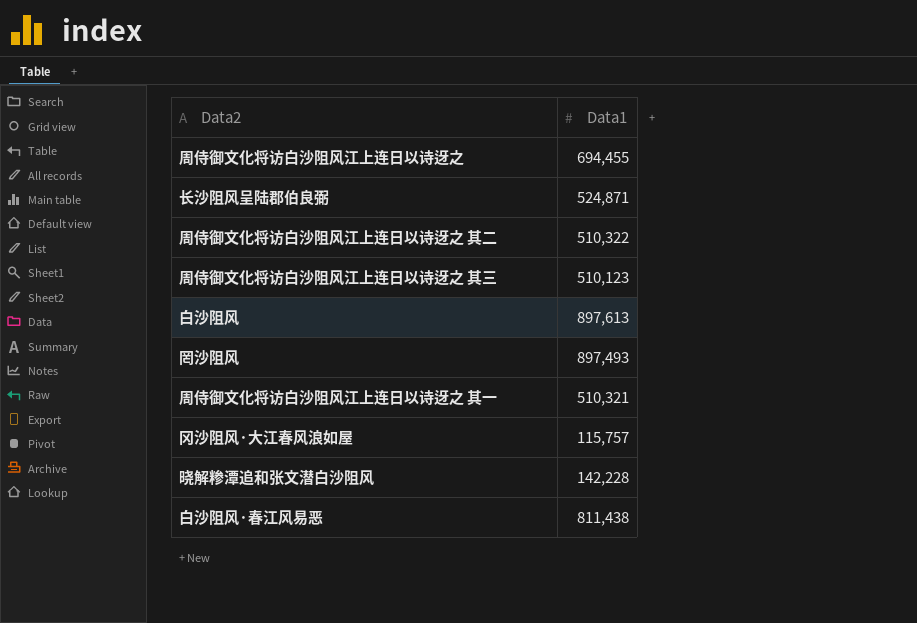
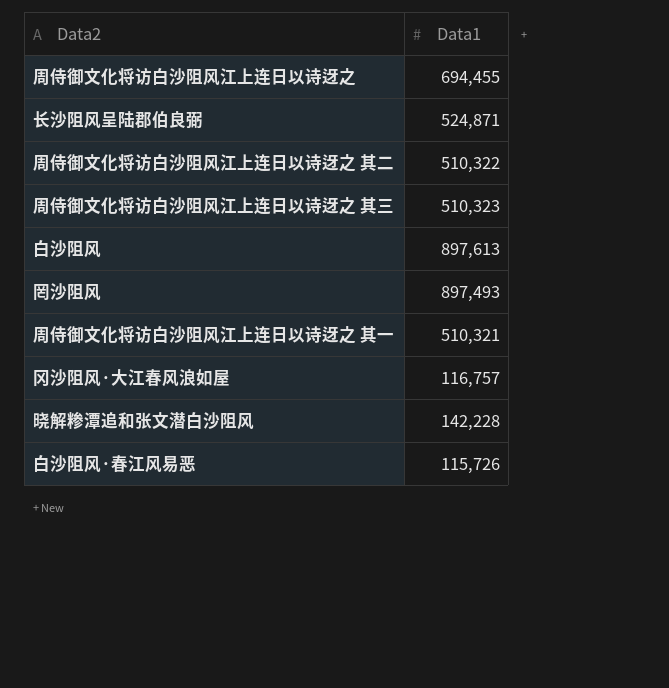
周侍御文化将访白沙阻风江上连日以诗迓之 其三 | Data1: 510,123 -> 510,323
冈沙阻风·大江春风浪如屋 | Data1: 115,757 -> 116,757
白沙阻风·春江风易恶 | Data1: 811,438 -> 115,726

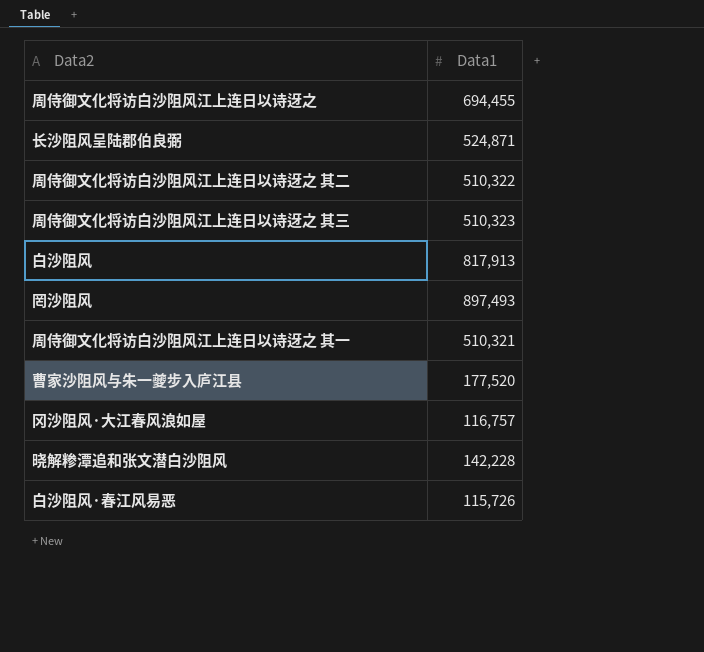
白沙阻风 | Data1: 897,613 -> 817,913
row 曹家沙阻风与朱一夔步入庐江县: none -> 177,520

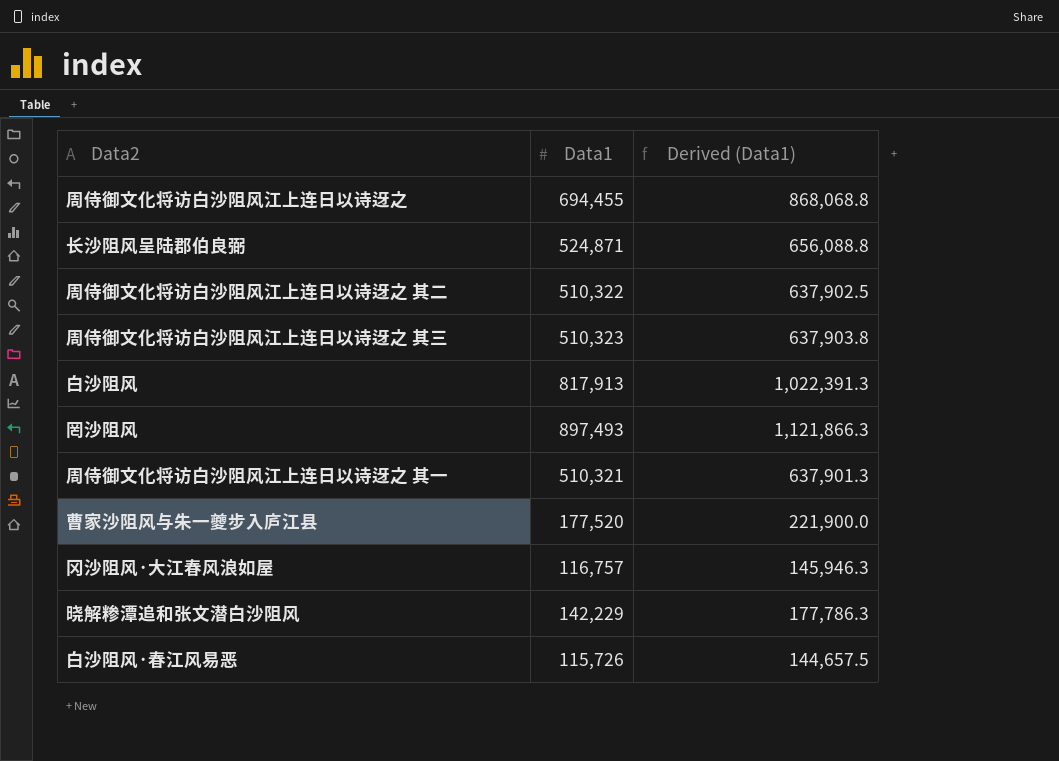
column Derived (Data1) | formula: none -> [Data1] * 1.25
晓解糁潭追和张文潜白沙阻风 | Data1: 142,228 -> 142,229

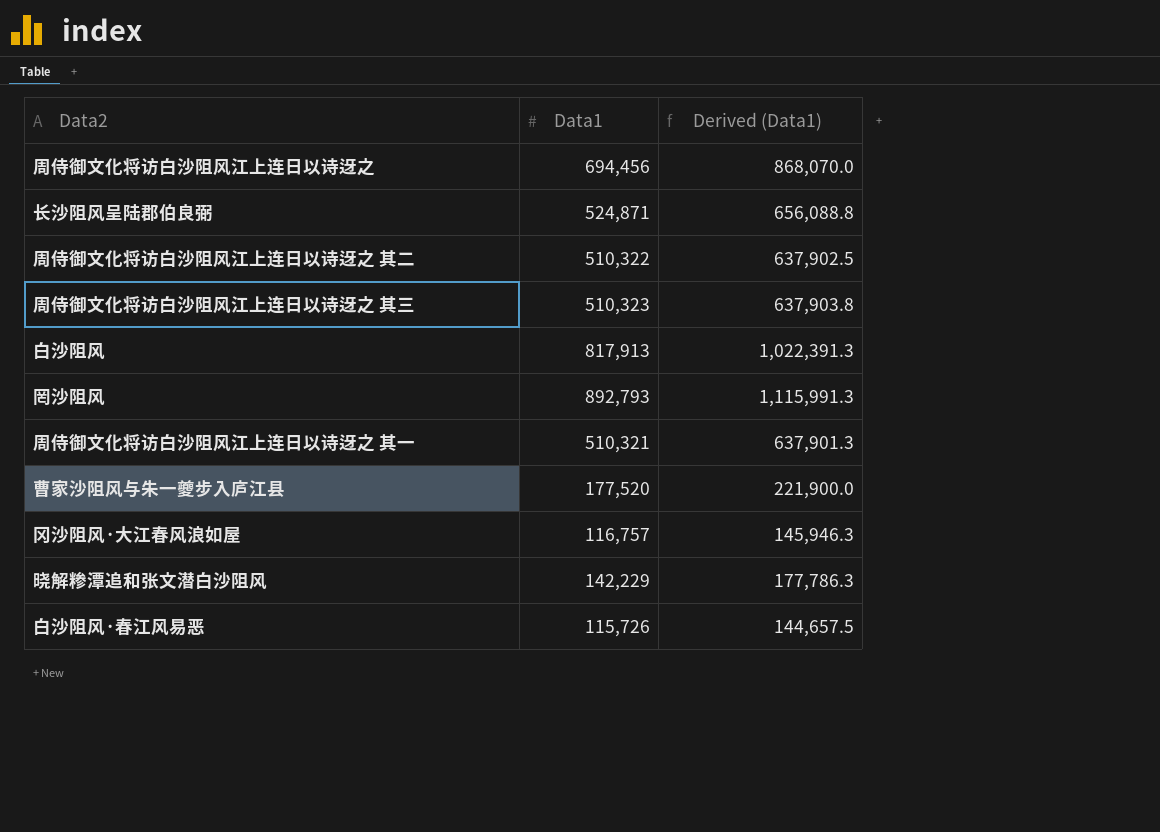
周侍御文化将访白沙阻风江上连日以诗迓之 | Data1: 694,455 -> 694,456
周侍御文化将访白沙阻风江上连日以诗迓之 | Derived (Data1): 868,068.8 -> 868,070.0
罔沙阻风 | Data1: 897,493 -> 892,793
罔沙阻风 | Derived (Data1): 1,121,866.3 -> 1,115,991.3

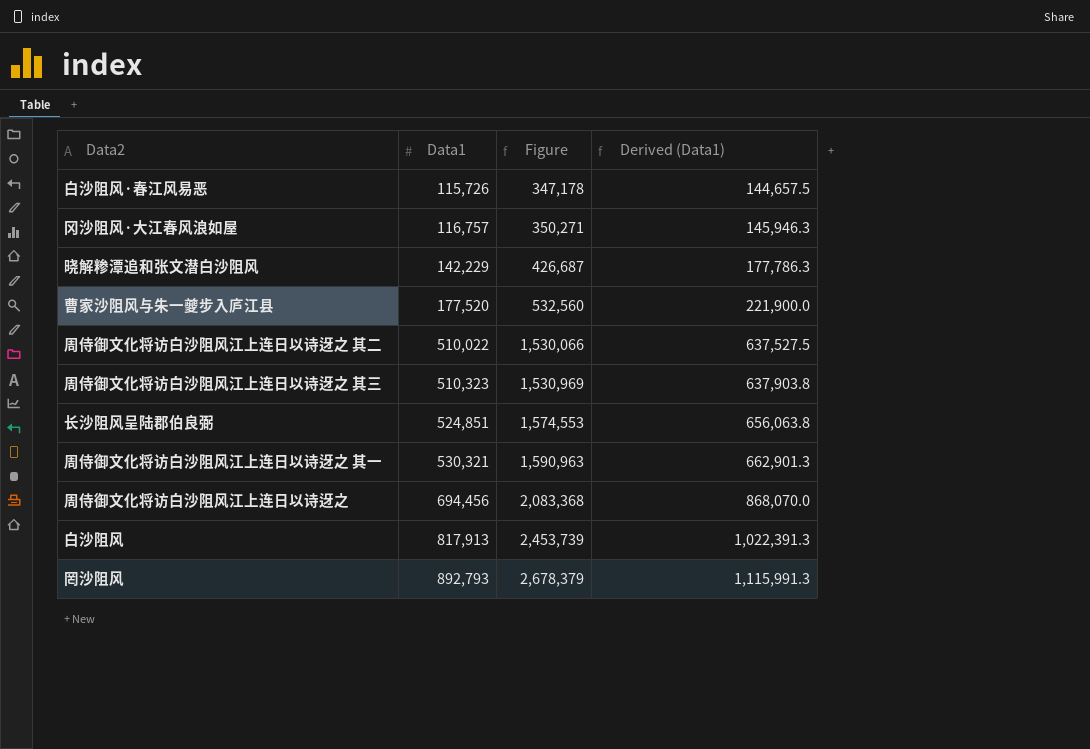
row order: none -> Data1 ascending
column Figure | formula: none -> [Data1] * 3
周侍御文化将访白沙阻风江上连日以诗迓之 其二 | Data1: 510,322 -> 510,022
周侍御文化将访白沙阻风江上连日以诗迓之 其二 | Derived (Data1): 637,902.5 -> 637,527.5
长沙阻风呈陆郡伯良弼 | Data1: 524,871 -> 524,851
长沙阻风呈陆郡伯良弼 | Derived (Data1): 656,088.8 -> 656,063.8
周侍御文化将访白沙阻风江上连日以诗迓之 其一 | Data1: 510,321 -> 530,321
周侍御文化将访白沙阻风江上连日以诗迓之 其一 | Derived (Data1): 637,901.3 -> 662,901.3

